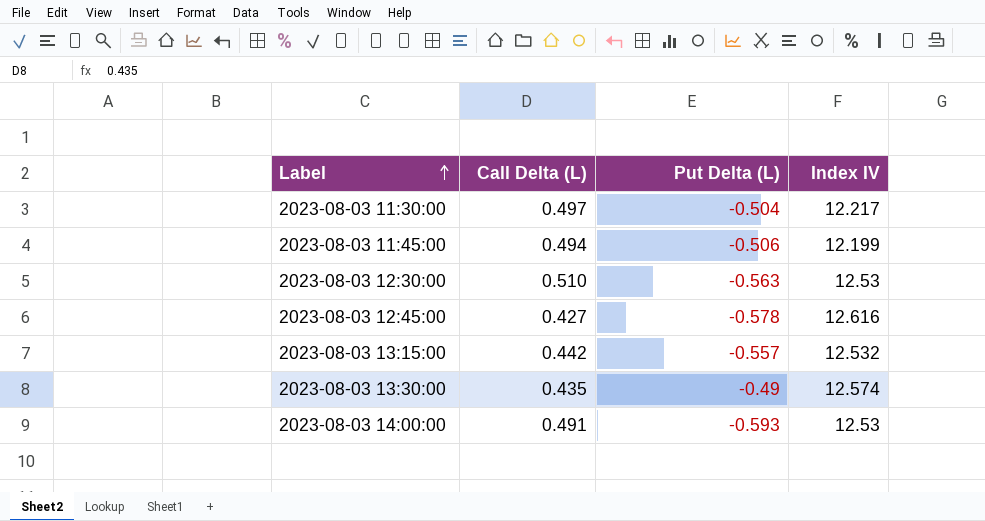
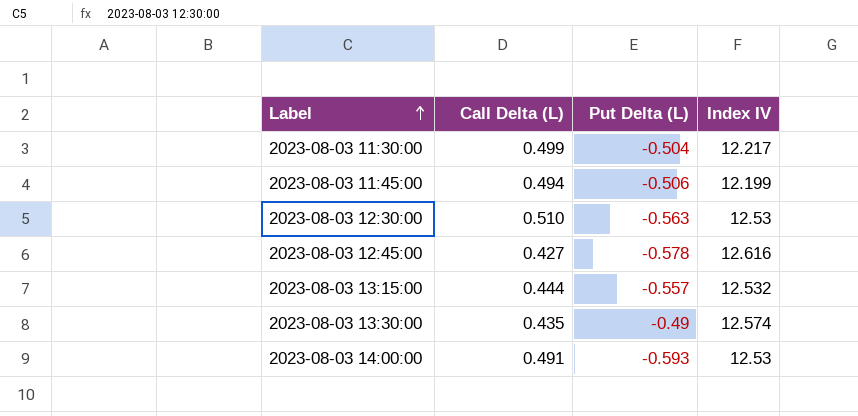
2023-08-03 11:30:00 | Call Delta (L): 0.497 -> 0.499
2023-08-03 13:15:00 | Call Delta (L): 0.442 -> 0.444

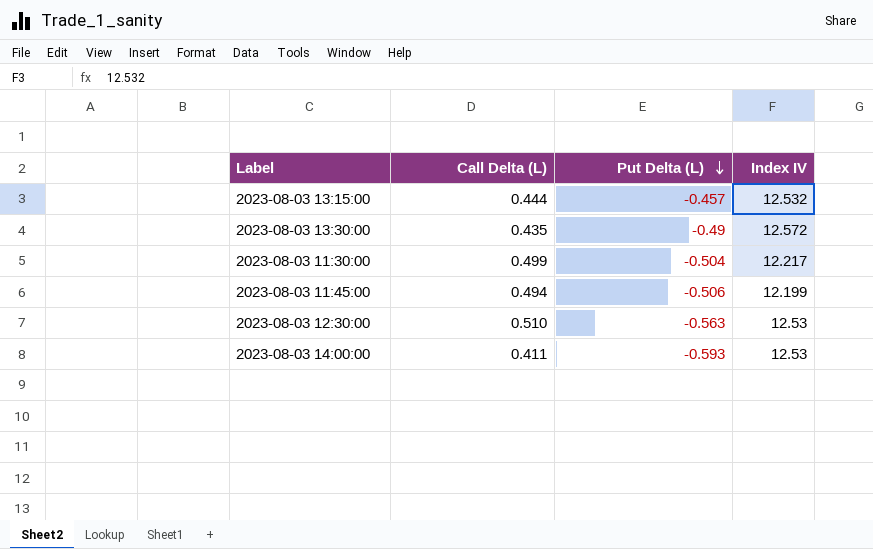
row order: Label ascending -> Put Delta (L) descending
row 2023-08-03 12:45:00: 0.427 | -0.578 | 12.616 -> none
2023-08-03 13:15:00 | Put Delta (L): -0.557 -> -0.457
2023-08-03 13:30:00 | Index IV: 12.574 -> 12.572
2023-08-03 14:00:00 | Call Delta (L): 0.491 -> 0.411

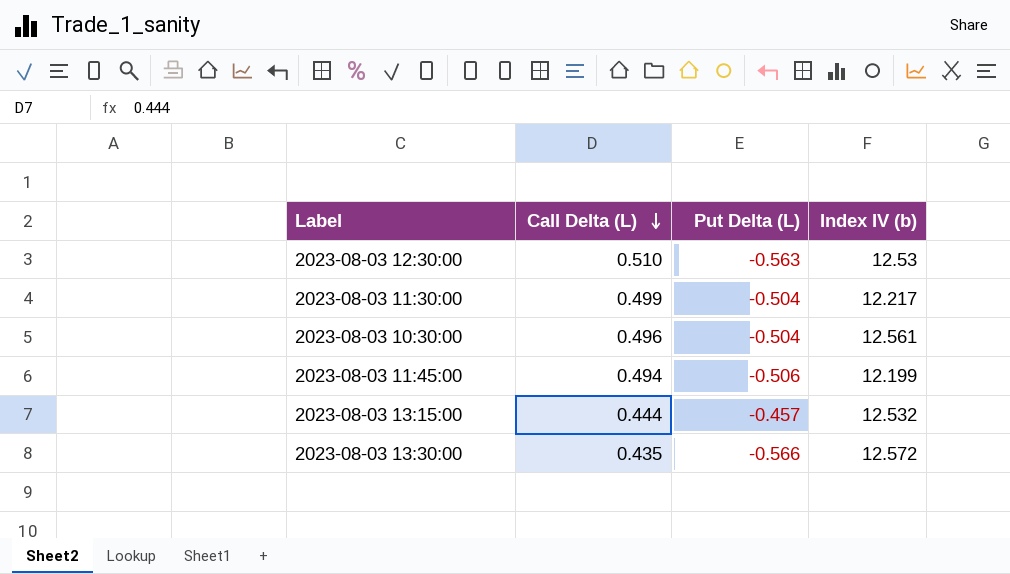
row order: Put Delta (L) descending -> Call Delta (L) descending
column name: Index IV -> Index IV (b)
row 2023-08-03 14:00:00: 0.411 | -0.593 | 12.53 -> none
row 2023-08-03 10:30:00: none -> 0.496 | -0.504 | 12.561
2023-08-03 13:30:00 | Put Delta (L): -0.49 -> -0.566

